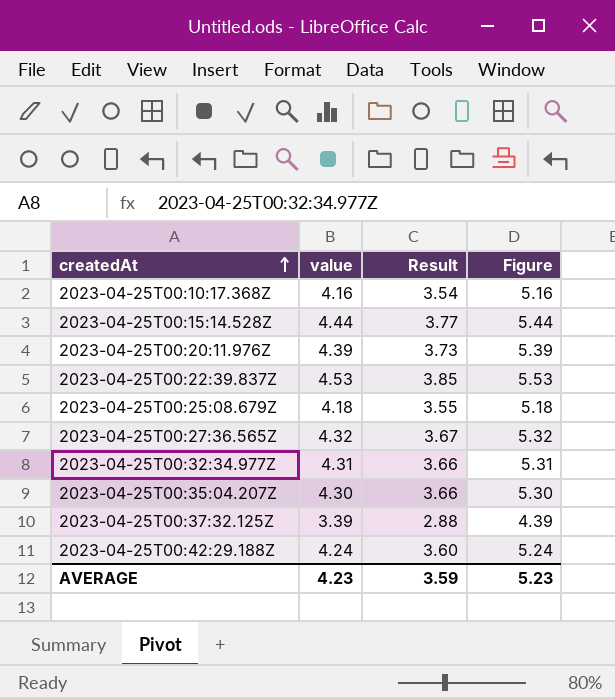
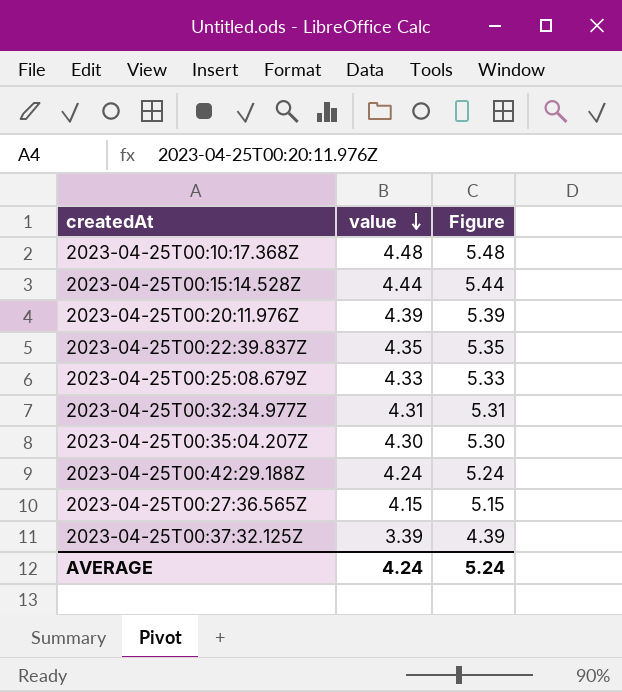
row order: createdAt ascending -> value descending
column Result | formula: [value] * 0.85 -> none
2023-04-25T00:10:17.368Z | value: 4.16 -> 4.48
2023-04-25T00:10:17.368Z | Figure: 5.16 -> 5.48
2023-04-25T00:22:39.837Z | value: 4.53 -> 4.35
2023-04-25T00:22:39.837Z | Figure: 5.53 -> 5.35
2023-04-25T00:25:08.679Z | value: 4.18 -> 4.33
2023-04-25T00:25:08.679Z | Figure: 5.18 -> 5.33
2023-04-25T00:27:36.565Z | value: 4.32 -> 4.15
2023-04-25T00:27:36.565Z | Figure: 5.32 -> 5.15
AVERAGE | value: 4.23 -> 4.24
AVERAGE | Figure: 5.23 -> 5.24

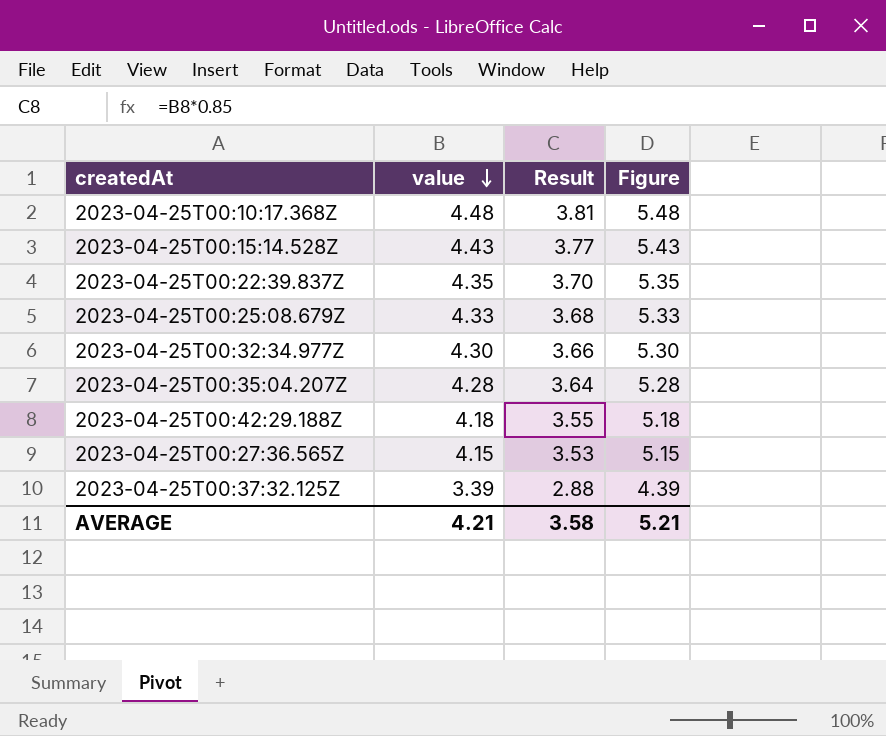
column Result | formula: none -> [value] * 0.85
row 2023-04-25T00:20:11.976Z: 4.39 | 5.39 -> none
2023-04-25T00:15:14.528Z | value: 4.44 -> 4.43
2023-04-25T00:15:14.528Z | Figure: 5.44 -> 5.43
2023-04-25T00:32:34.977Z | value: 4.31 -> 4.30
2023-04-25T00:32:34.977Z | Figure: 5.31 -> 5.30
2023-04-25T00:35:04.207Z | value: 4.30 -> 4.28
2023-04-25T00:35:04.207Z | Figure: 5.30 -> 5.28
2023-04-25T00:42:29.188Z | value: 4.24 -> 4.18
2023-04-25T00:42:29.188Z | Figure: 5.24 -> 5.18
AVERAGE | value: 4.24 -> 4.21
AVERAGE | Figure: 5.24 -> 5.21

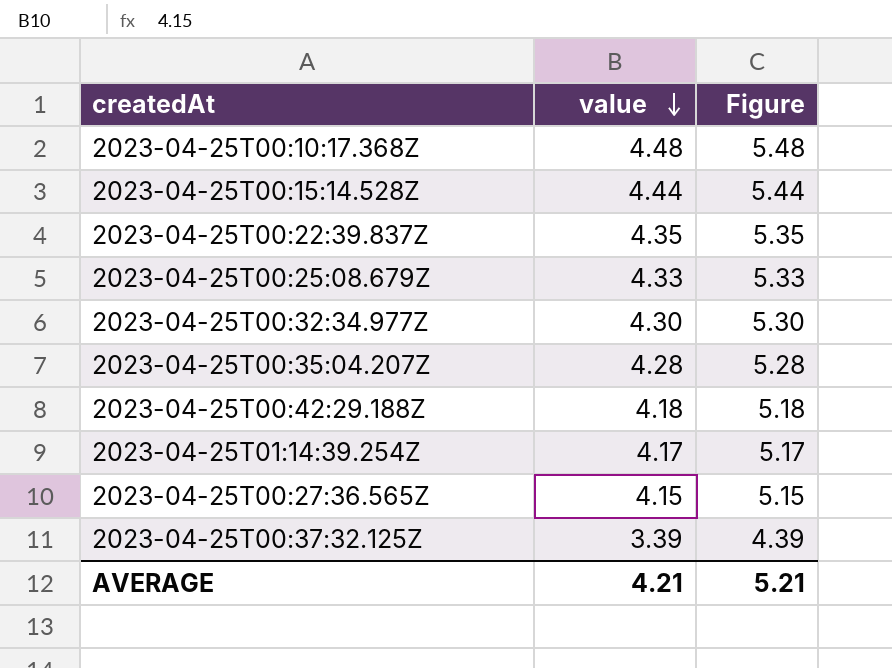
column Result | formula: [value] * 0.85 -> none
2023-04-25T00:15:14.528Z | value: 4.43 -> 4.44
2023-04-25T00:15:14.528Z | Figure: 5.43 -> 5.44
row 2023-04-25T01:14:39.254Z: none -> 4.17 | 5.17

